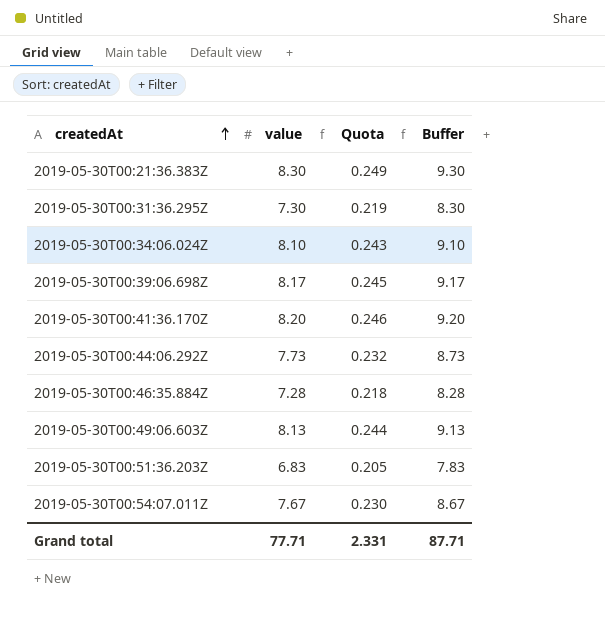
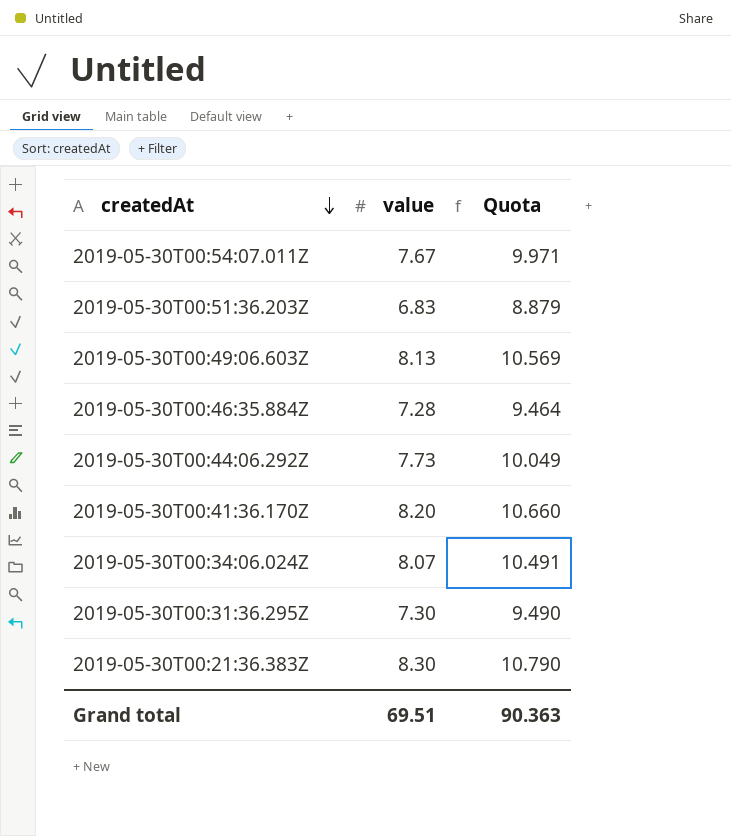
row order: createdAt ascending -> createdAt descending
column Buffer | formula: [value] + 1 -> none
column Quota | formula: [value] * 0.03 -> [value] * 1.3
row 2019-05-30T00:39:06.698Z: 8.17 | 0.245 | 9.17 -> none
2019-05-30T00:34:06.024Z | value: 8.10 -> 8.07
Grand total | value: 77.71 -> 69.51
Grand total | Quota: 2.331 -> 90.363

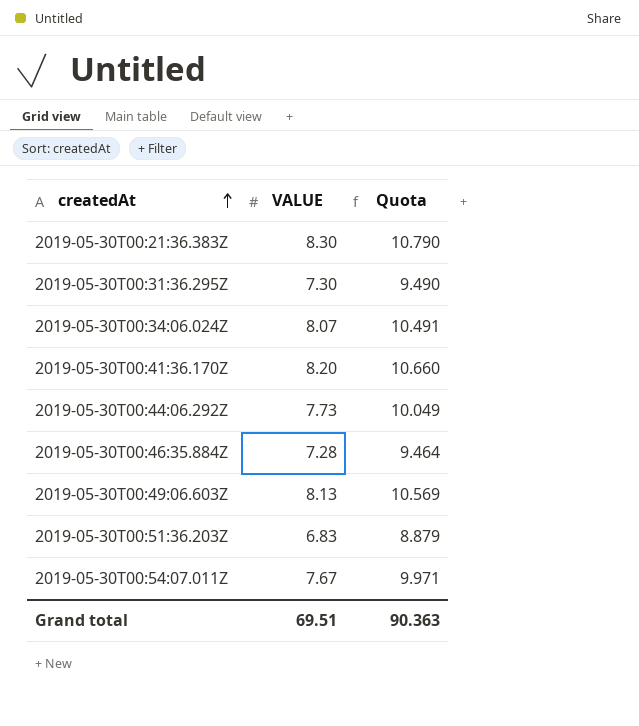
row order: createdAt descending -> createdAt ascending
column name: value -> VALUE

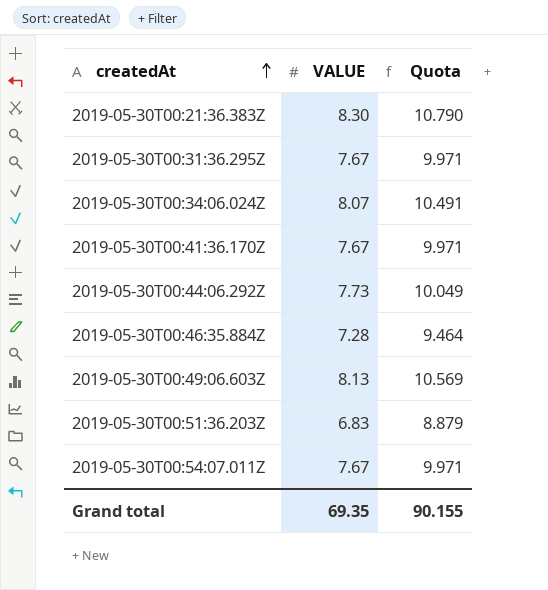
2019-05-30T00:31:36.295Z | VALUE: 7.30 -> 7.67
2019-05-30T00:31:36.295Z | Quota: 9.490 -> 9.971
2019-05-30T00:41:36.170Z | VALUE: 8.20 -> 7.67
2019-05-30T00:41:36.170Z | Quota: 10.660 -> 9.971
Grand total | VALUE: 69.51 -> 69.35
Grand total | Quota: 90.363 -> 90.155

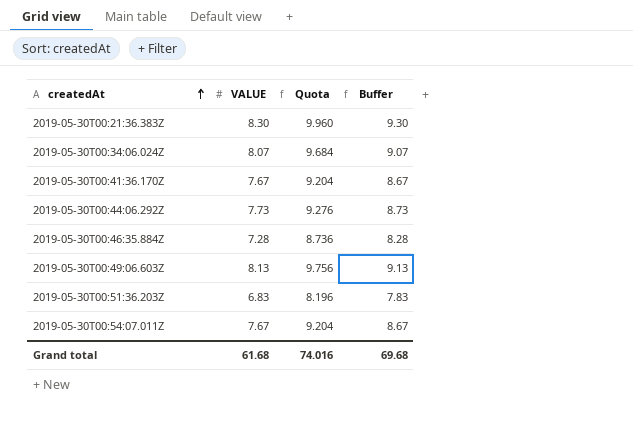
column Quota | formula: [VALUE] * 1.3 -> [VALUE] * 1.2
column Buffer | formula: none -> [VALUE] + 1
row 2019-05-30T00:31:36.295Z: 7.67 | 9.971 -> none
Grand total | VALUE: 69.35 -> 61.68
Grand total | Quota: 90.155 -> 74.016

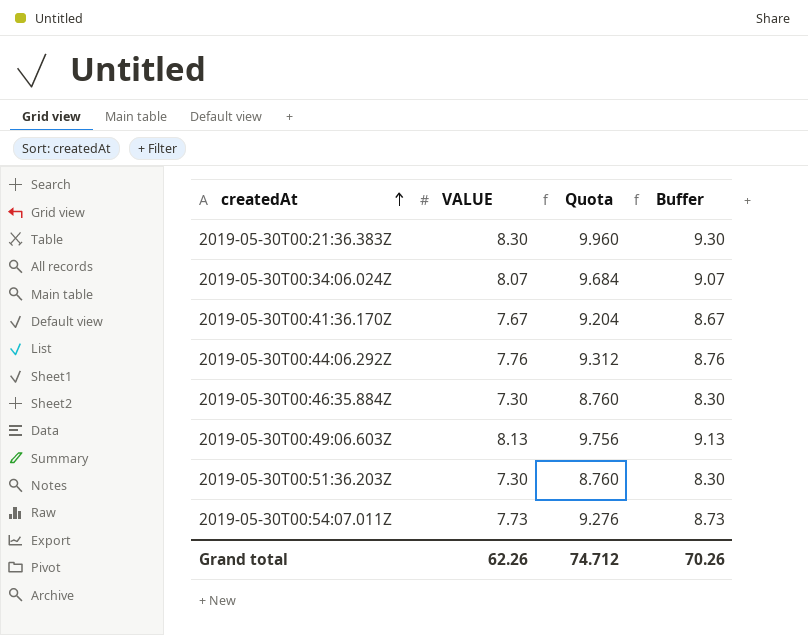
2019-05-30T00:44:06.292Z | VALUE: 7.73 -> 7.76
2019-05-30T00:44:06.292Z | Quota: 9.276 -> 9.312
2019-05-30T00:44:06.292Z | Buffer: 8.73 -> 8.76
2019-05-30T00:46:35.884Z | VALUE: 7.28 -> 7.30
2019-05-30T00:46:35.884Z | Quota: 8.736 -> 8.760
2019-05-30T00:46:35.884Z | Buffer: 8.28 -> 8.30
2019-05-30T00:51:36.203Z | VALUE: 6.83 -> 7.30
2019-05-30T00:51:36.203Z | Quota: 8.196 -> 8.760
2019-05-30T00:51:36.203Z | Buffer: 7.83 -> 8.30
2019-05-30T00:54:07.011Z | VALUE: 7.67 -> 7.73
2019-05-30T00:54:07.011Z | Quota: 9.204 -> 9.276
2019-05-30T00:54:07.011Z | Buffer: 8.67 -> 8.73
Grand total | VALUE: 61.68 -> 62.26
Grand total | Quota: 74.016 -> 74.712
Grand total | Buffer: 69.68 -> 70.26

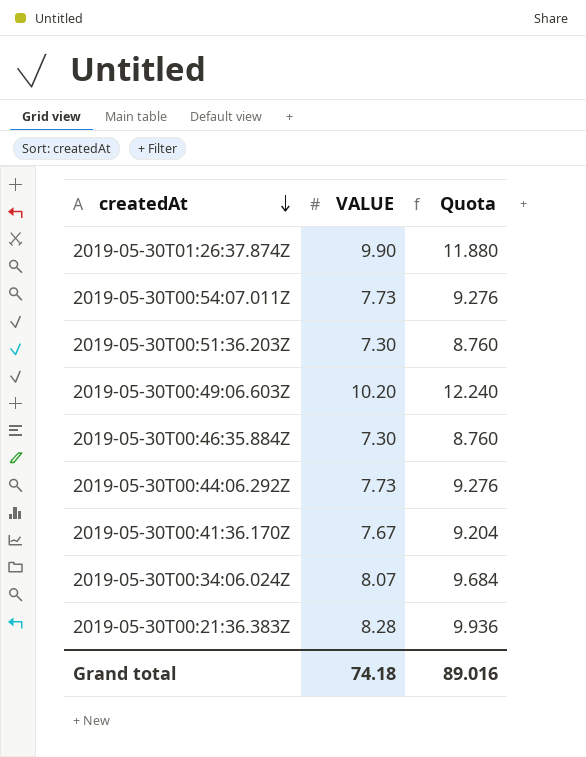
row order: createdAt ascending -> createdAt descending
column Buffer | formula: [VALUE] + 1 -> none
row 2019-05-30T01:26:37.874Z: none -> 9.90 | 11.880
2019-05-30T00:49:06.603Z | VALUE: 8.13 -> 10.20
2019-05-30T00:49:06.603Z | Quota: 9.756 -> 12.240
2019-05-30T00:44:06.292Z | VALUE: 7.76 -> 7.73
2019-05-30T00:44:06.292Z | Quota: 9.312 -> 9.276
2019-05-30T00:21:36.383Z | VALUE: 8.30 -> 8.28
2019-05-30T00:21:36.383Z | Quota: 9.960 -> 9.936
Grand total | VALUE: 62.26 -> 74.18
Grand total | Quota: 74.712 -> 89.016

